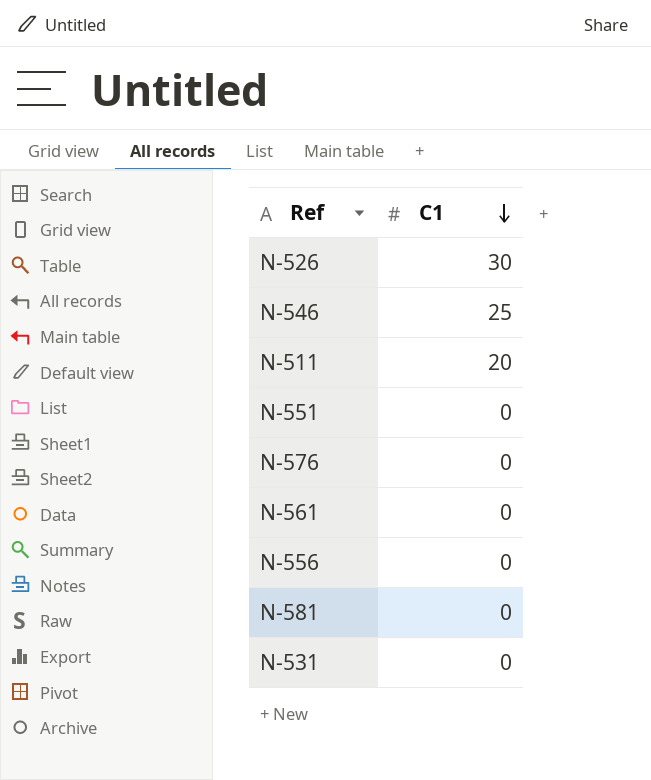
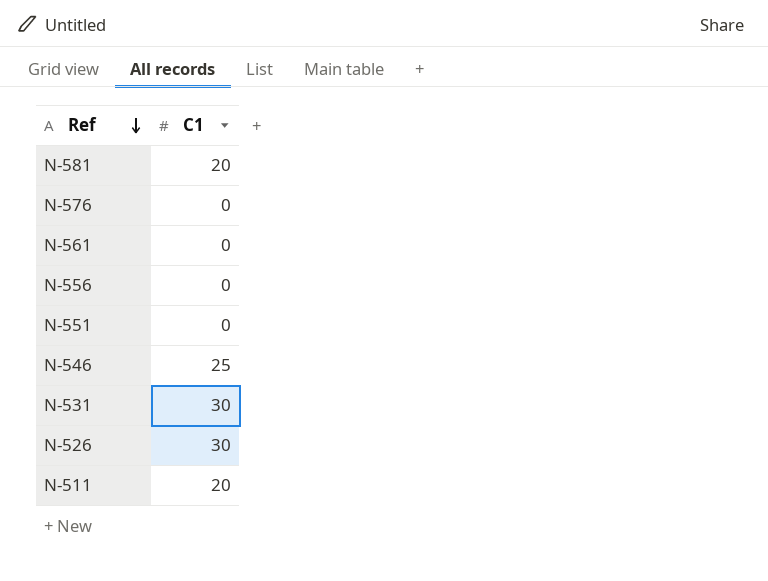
row order: C1 descending -> Ref descending
N-581 | C1: 0 -> 20
N-531 | C1: 0 -> 30

